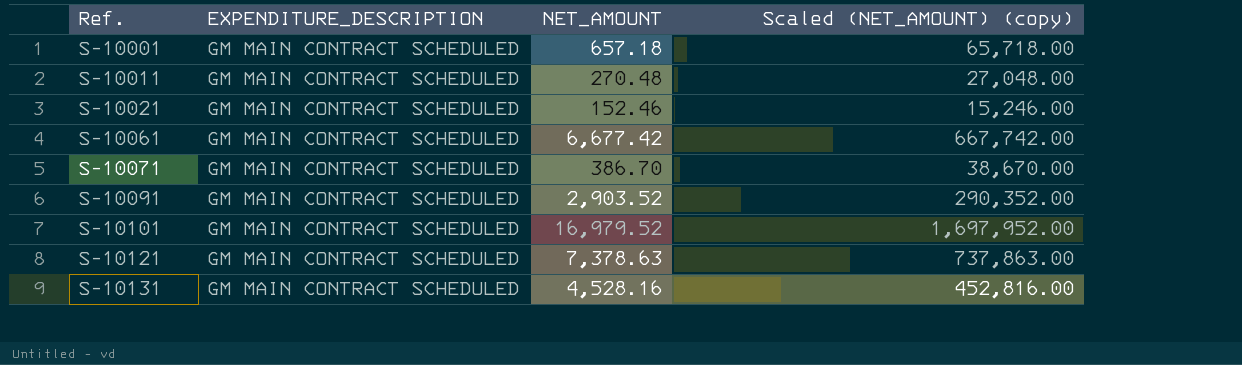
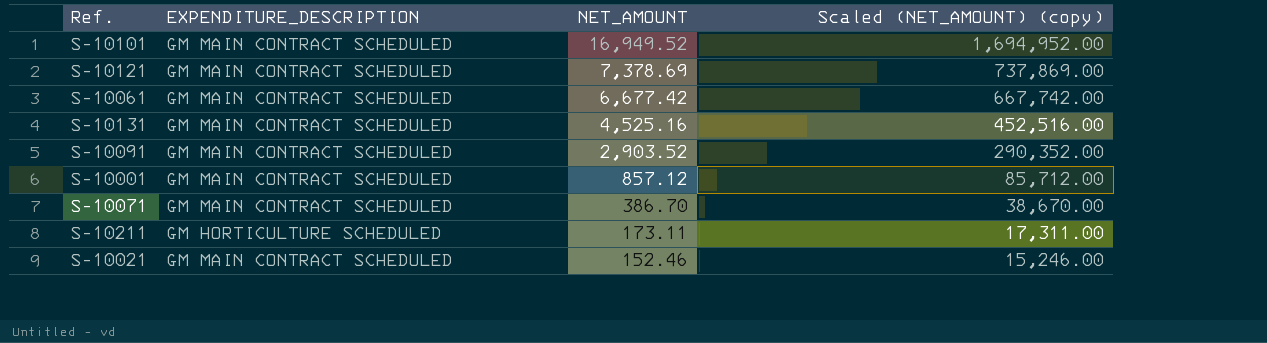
row order: Ref. ascending -> NET_AMOUNT descending
row S-10011: GM MAIN CONTRACT SCHEDULED | 270.48 | 27,048.00 -> none
S-10101 | NET_AMOUNT: 16,979.52 -> 16,949.52
S-10101 | Scaled (NET_AMOUNT) (copy): 1,697,952.00 -> 1,694,952.00
S-10121 | NET_AMOUNT: 7,378.63 -> 7,378.69
S-10121 | Scaled (NET_AMOUNT) (copy): 737,863.00 -> 737,869.00
S-10131 | NET_AMOUNT: 4,528.16 -> 4,525.16
S-10131 | Scaled (NET_AMOUNT) (copy): 452,816.00 -> 452,516.00
S-10001 | NET_AMOUNT: 657.18 -> 857.12
S-10001 | Scaled (NET_AMOUNT) (copy): 65,718.00 -> 85,712.00
row S-10211: none -> GM HORTICULTURE SCHEDULED | 173.11 | 17,311.00

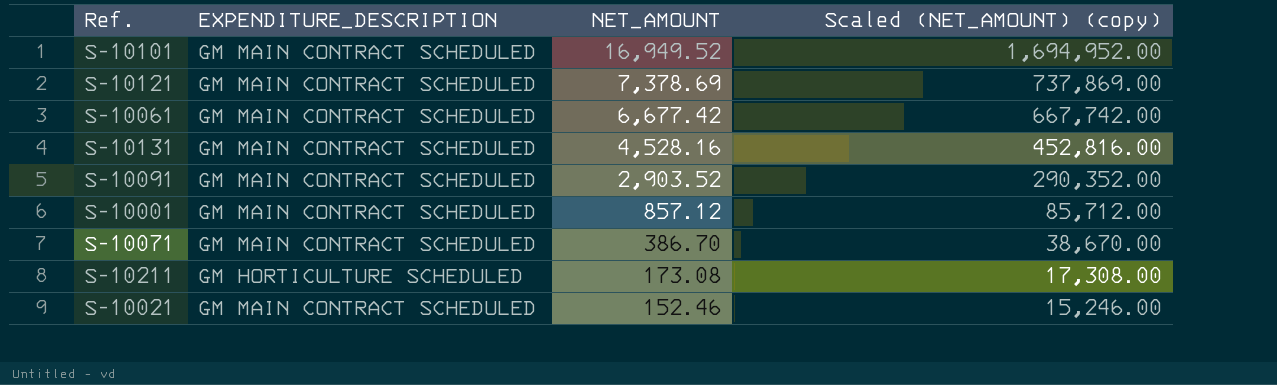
S-10131 | NET_AMOUNT: 4,525.16 -> 4,528.16
S-10131 | Scaled (NET_AMOUNT) (copy): 452,516.00 -> 452,816.00
S-10211 | NET_AMOUNT: 173.11 -> 173.08
S-10211 | Scaled (NET_AMOUNT) (copy): 17,311.00 -> 17,308.00

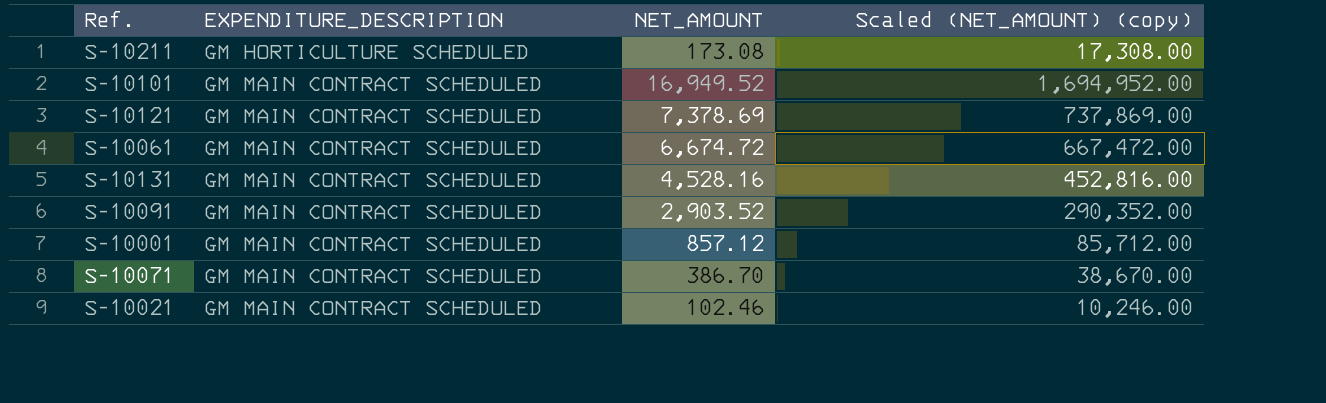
row order: NET_AMOUNT descending -> EXPENDITURE_DESCRIPTION ascending
S-10061 | NET_AMOUNT: 6,677.42 -> 6,674.72
S-10061 | Scaled (NET_AMOUNT) (copy): 667,742.00 -> 667,472.00
S-10021 | NET_AMOUNT: 152.46 -> 102.46
S-10021 | Scaled (NET_AMOUNT) (copy): 15,246.00 -> 10,246.00

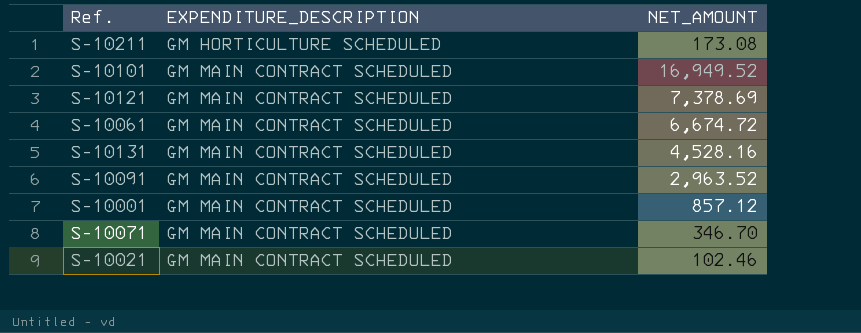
column Scaled (NET_AMOUNT) (copy) | formula: [NET_AMOUNT] * 100 -> none
S-10091 | NET_AMOUNT: 2,903.52 -> 2,963.52
S-10071 | NET_AMOUNT: 386.70 -> 346.70

